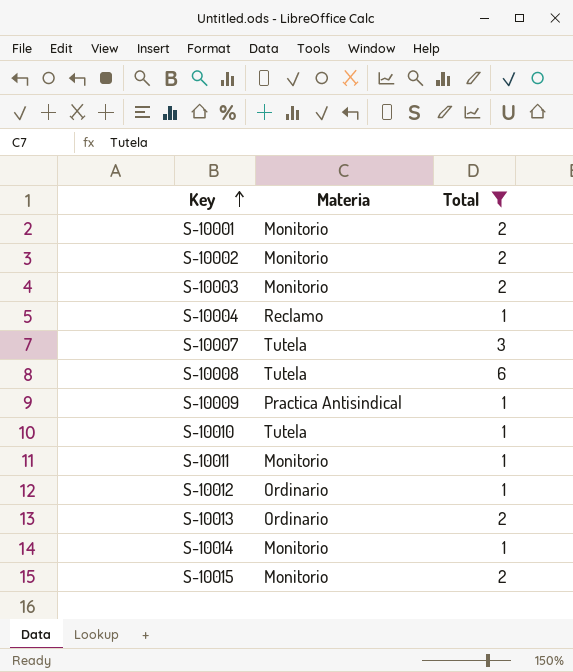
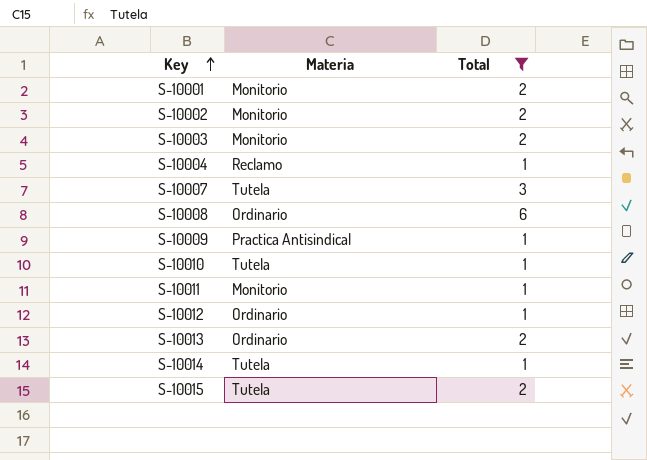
S-10008 | Materia: Tutela -> Ordinario
S-10014 | Materia: Monitorio -> Tutela
S-10015 | Materia: Monitorio -> Tutela

